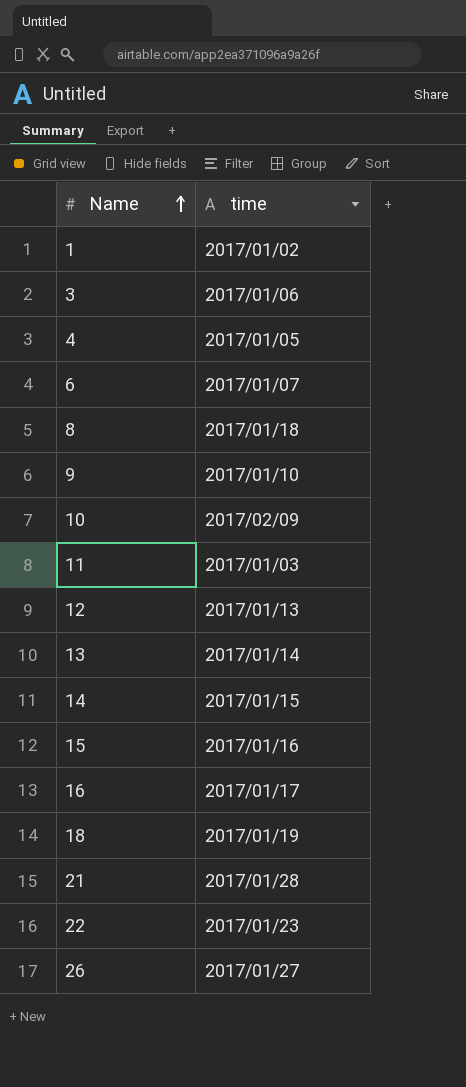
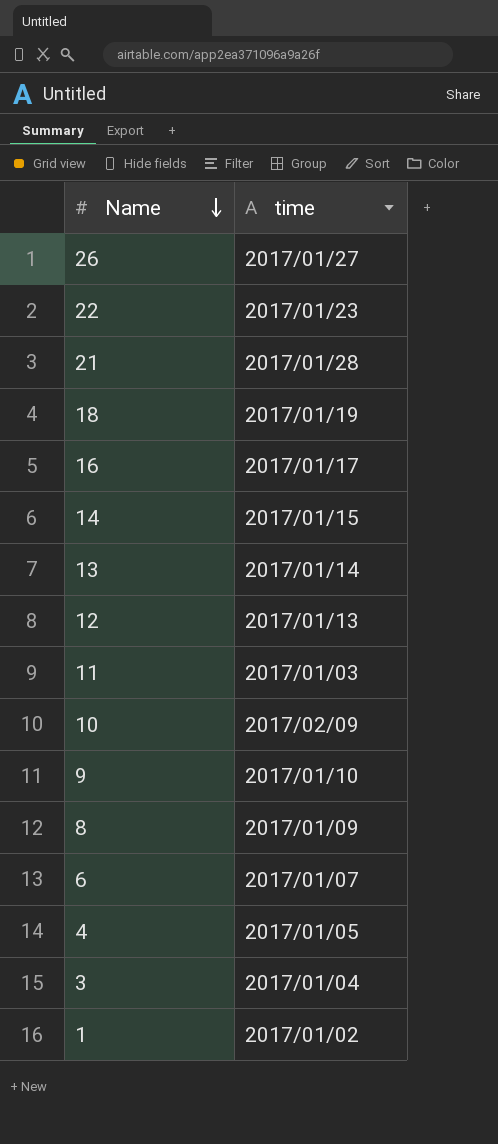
row order: Name ascending -> Name descending
row 15: 2017/01/16 -> none
8 | time: 2017/01/18 -> 2017/01/09
3 | time: 2017/01/06 -> 2017/01/04

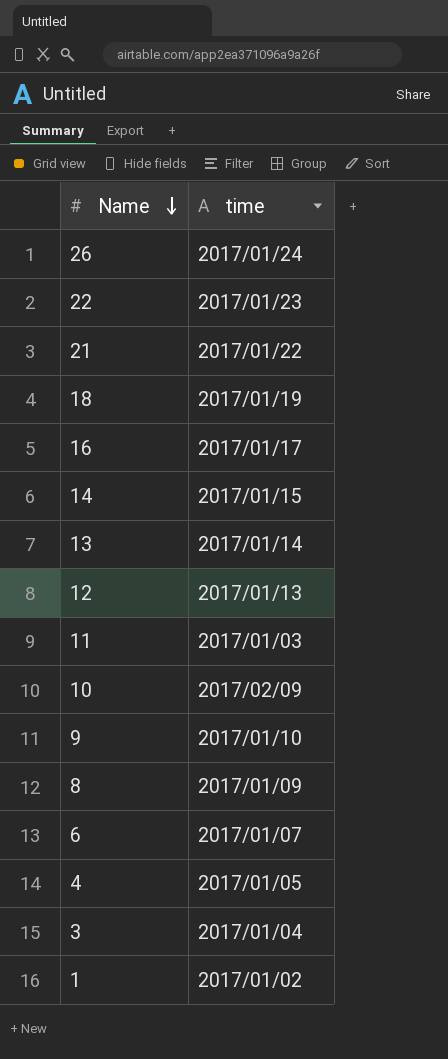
26 | time: 2017/01/27 -> 2017/01/24
21 | time: 2017/01/28 -> 2017/01/22

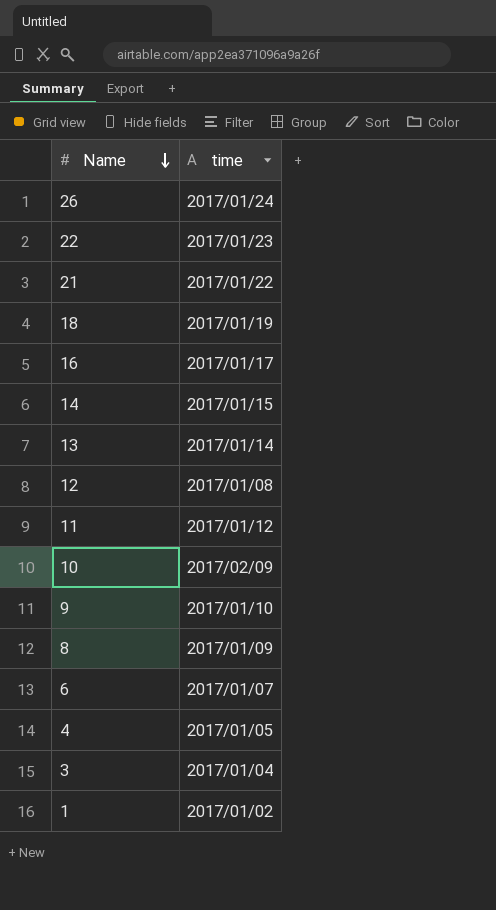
12 | time: 2017/01/13 -> 2017/01/08
11 | time: 2017/01/03 -> 2017/01/12

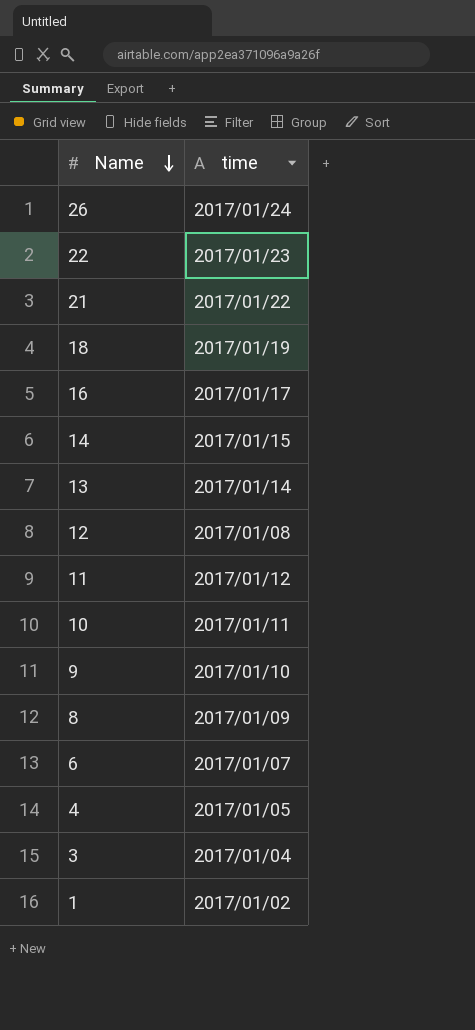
10 | time: 2017/02/09 -> 2017/01/11

